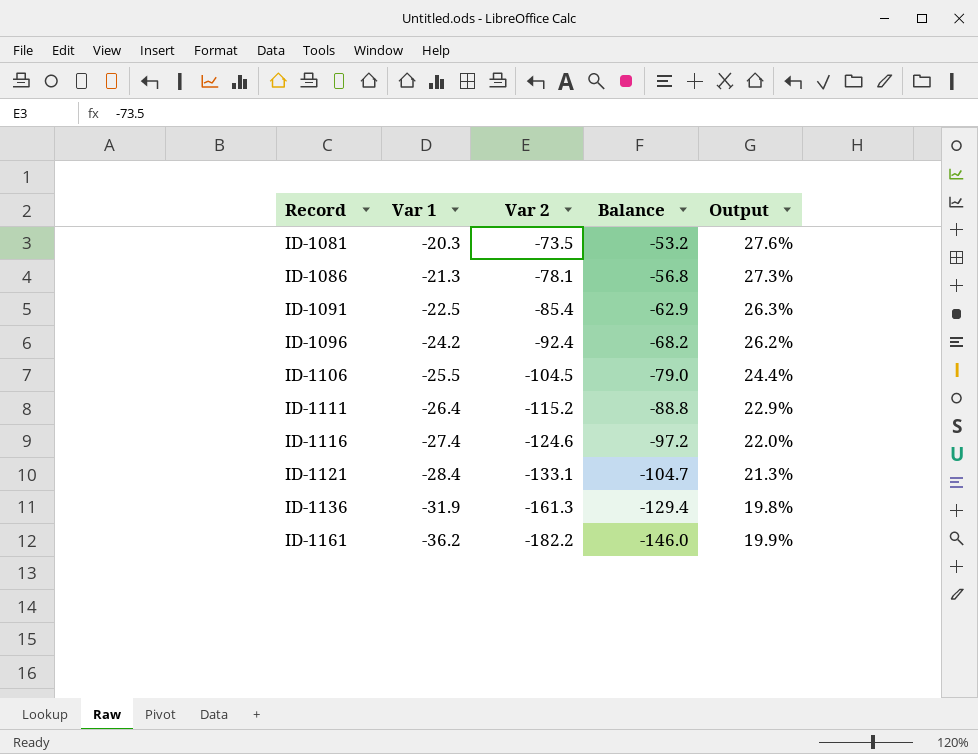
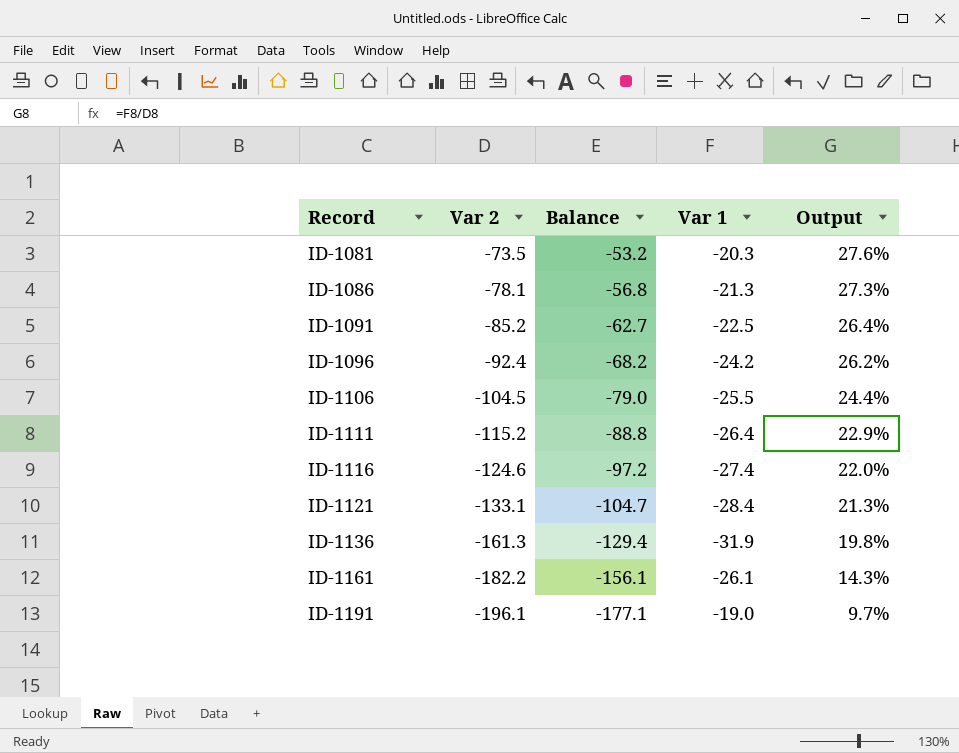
column Var 1 | position: 2 -> 4
ID-1091 | Var 2: -85.4 -> -85.2
ID-1091 | Balance: -62.9 -> -62.7
ID-1091 | Output: 26.3% -> 26.4%
ID-1161 | Balance: -146.0 -> -156.1
ID-1161 | Var 1: -36.2 -> -26.1
ID-1161 | Output: 19.9% -> 14.3%
row ID-1191: none -> -196.1 | -177.1 | -19.0 | 9.7%

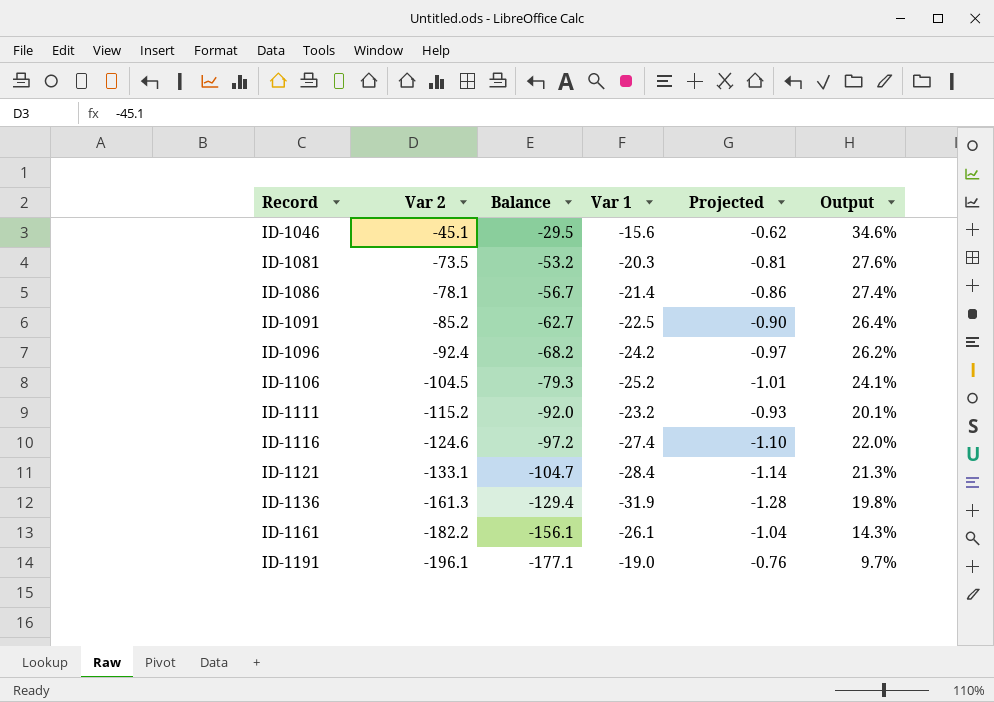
column Projected | formula: none -> [Var 1] * 0.04
row ID-1046: none -> -45.1 | -29.5 | -15.6 | -0.62 | 34.6%
ID-1086 | Balance: -56.8 -> -56.7
ID-1086 | Var 1: -21.3 -> -21.4
ID-1086 | Output: 27.3% -> 27.4%
ID-1106 | Balance: -79.0 -> -79.3
ID-1106 | Var 1: -25.5 -> -25.2
ID-1106 | Output: 24.4% -> 24.1%
ID-1111 | Balance: -88.8 -> -92.0
ID-1111 | Var 1: -26.4 -> -23.2
ID-1111 | Output: 22.9% -> 20.1%

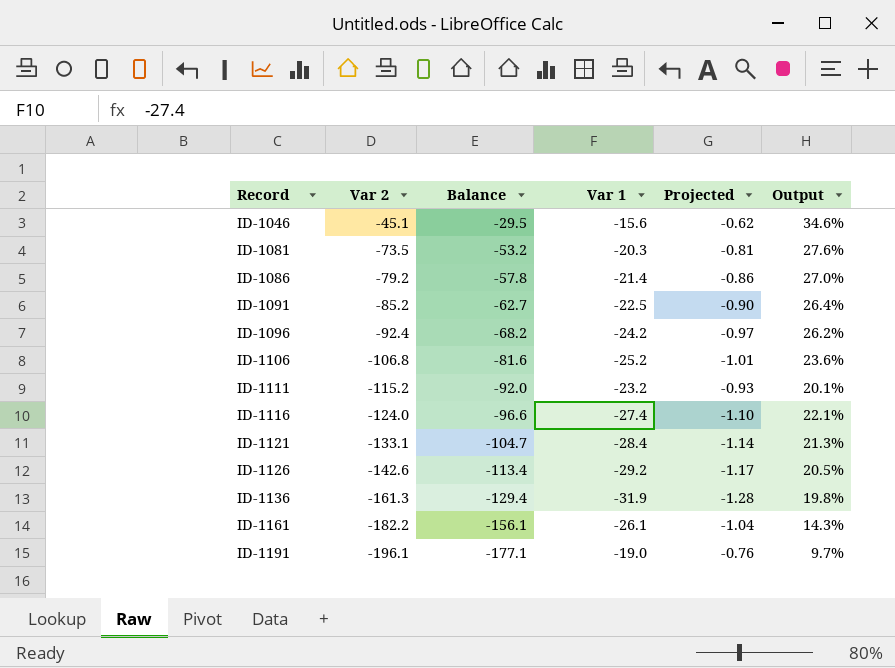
ID-1086 | Var 2: -78.1 -> -79.2
ID-1086 | Balance: -56.7 -> -57.8
ID-1086 | Output: 27.4% -> 27.0%
ID-1106 | Var 2: -104.5 -> -106.8
ID-1106 | Balance: -79.3 -> -81.6
ID-1106 | Output: 24.1% -> 23.6%
ID-1116 | Var 2: -124.6 -> -124.0
ID-1116 | Balance: -97.2 -> -96.6
ID-1116 | Output: 22.0% -> 22.1%
row ID-1126: none -> -142.6 | -113.4 | -29.2 | -1.17 | 20.5%

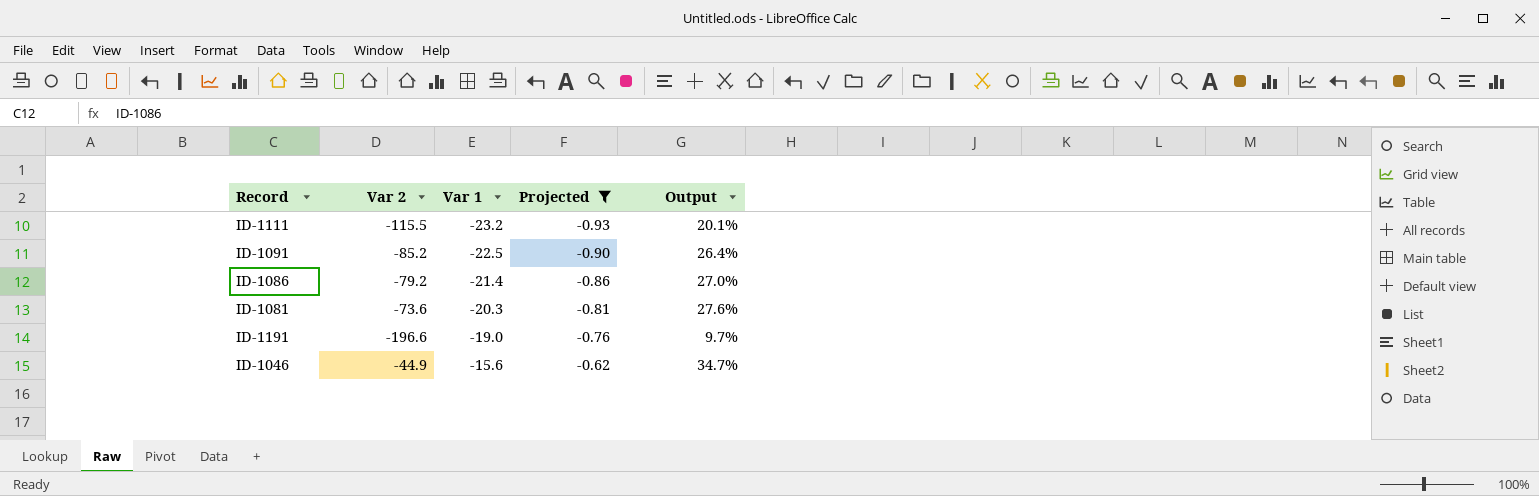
filter: none -> Projected >= -0.93
row order: Record ascending -> Var 1 ascending
column Balance | formula: [Var 2] - [Var 1] -> none
ID-1111 | Var 2: -115.2 -> -115.5
ID-1081 | Var 2: -73.5 -> -73.6
ID-1191 | Var 2: -196.1 -> -196.6
ID-1046 | Var 2: -45.1 -> -44.9
ID-1046 | Output: 34.6% -> 34.7%

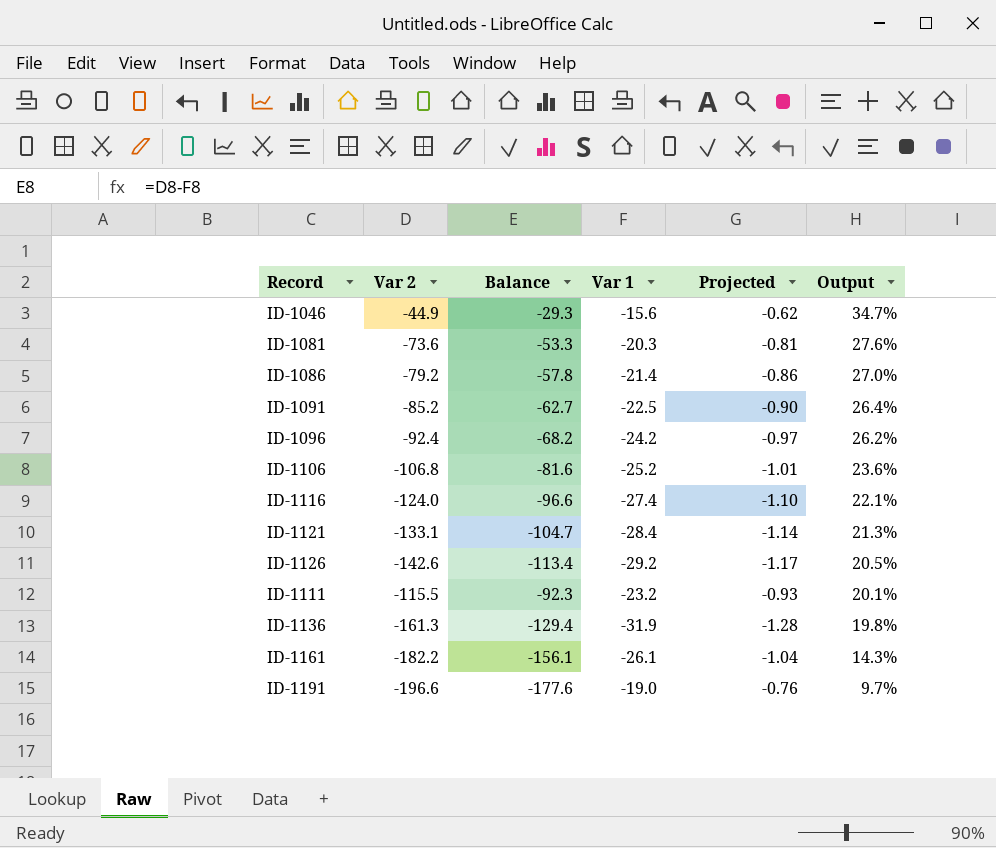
filter: Projected >= -0.93 -> none
row order: Var 1 ascending -> Output descending
column Balance | formula: none -> [Var 2] - [Var 1]

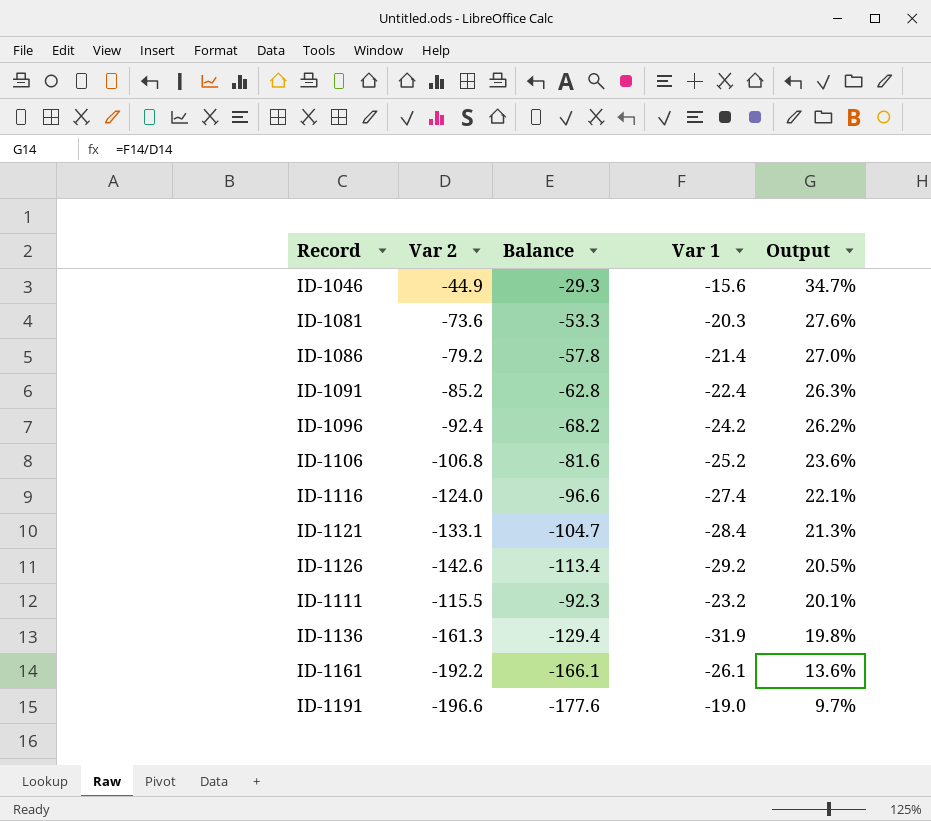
column Projected | formula: [Var 1] * 0.04 -> none
ID-1091 | Balance: -62.7 -> -62.8
ID-1091 | Var 1: -22.5 -> -22.4
ID-1091 | Output: 26.4% -> 26.3%
ID-1161 | Var 2: -182.2 -> -192.2
ID-1161 | Balance: -156.1 -> -166.1
ID-1161 | Output: 14.3% -> 13.6%

